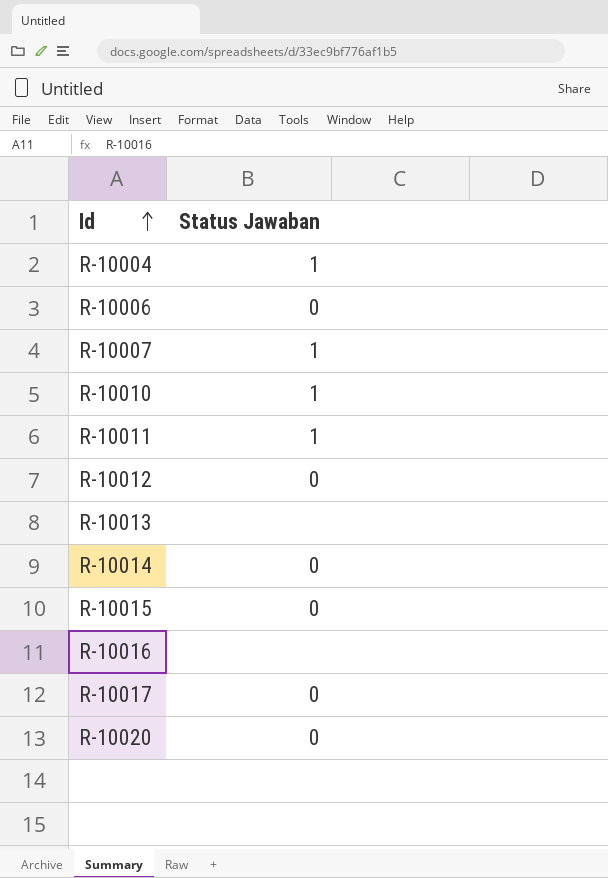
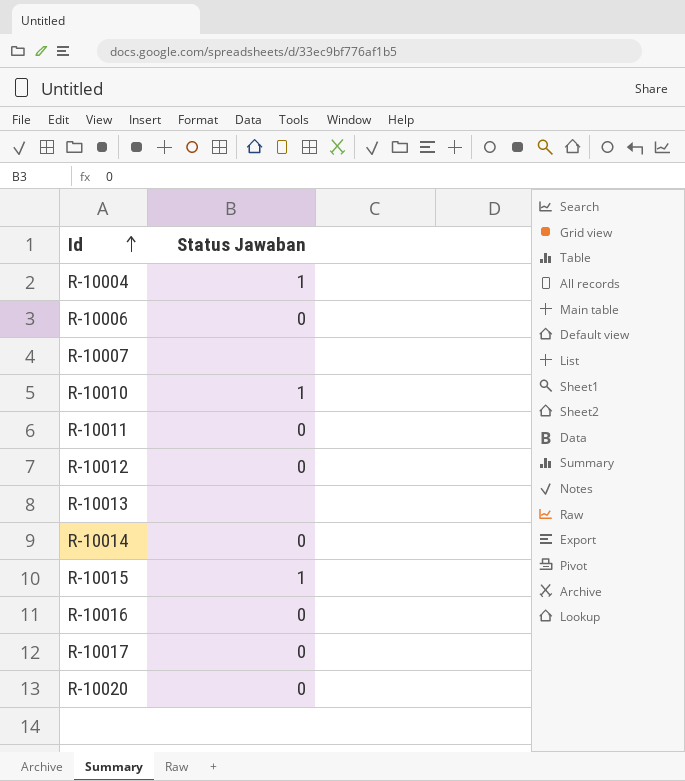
R-10007 | Status Jawaban: 1 -> none
R-10011 | Status Jawaban: 1 -> 0
R-10015 | Status Jawaban: 0 -> 1
R-10016 | Status Jawaban: none -> 0

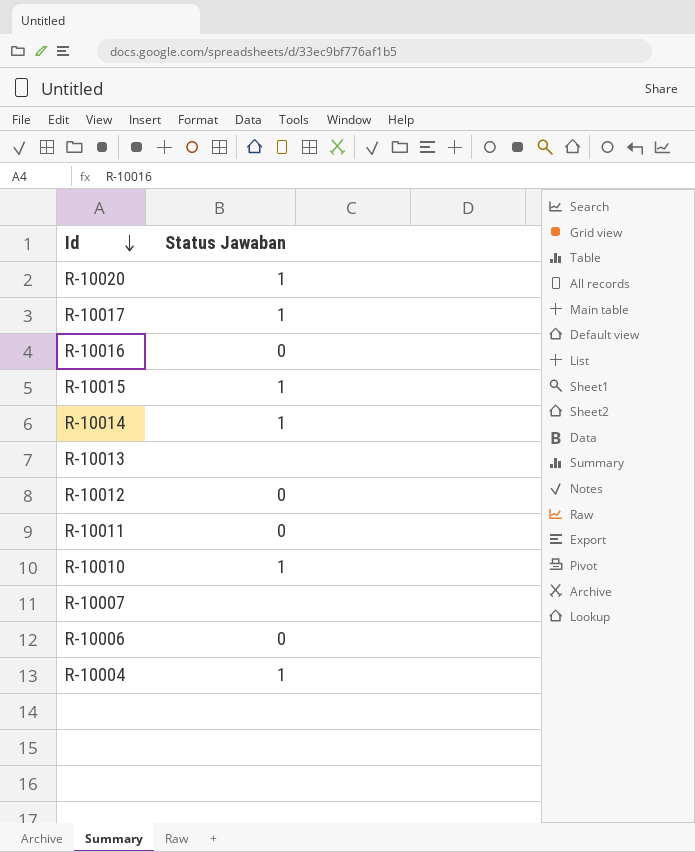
row order: Id ascending -> Id descending
R-10020 | Status Jawaban: 0 -> 1
R-10017 | Status Jawaban: 0 -> 1
R-10014 | Status Jawaban: 0 -> 1

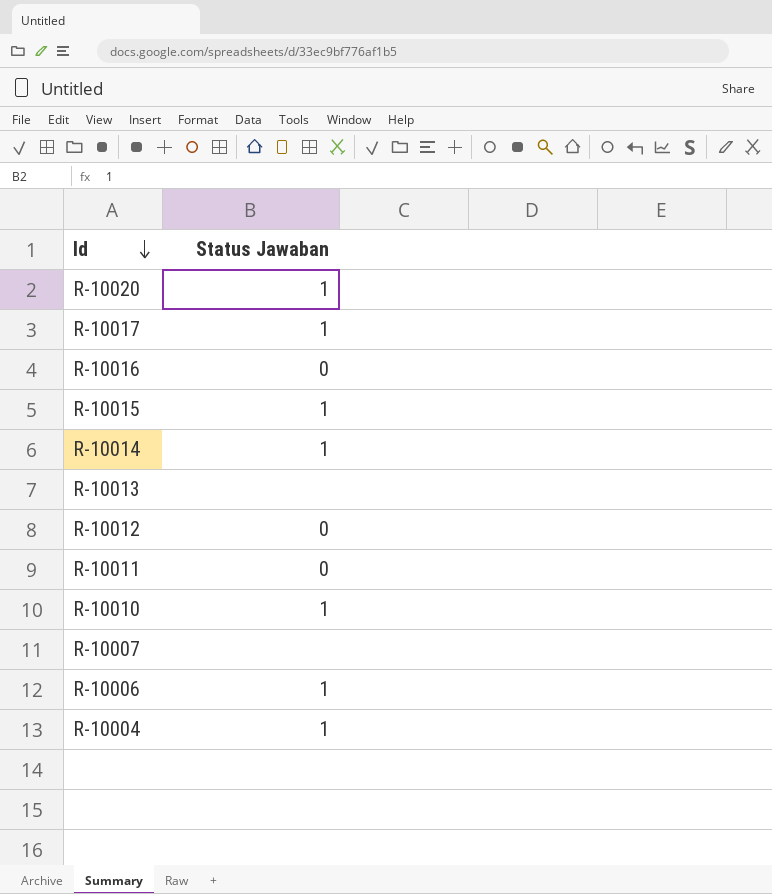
R-10006 | Status Jawaban: 0 -> 1

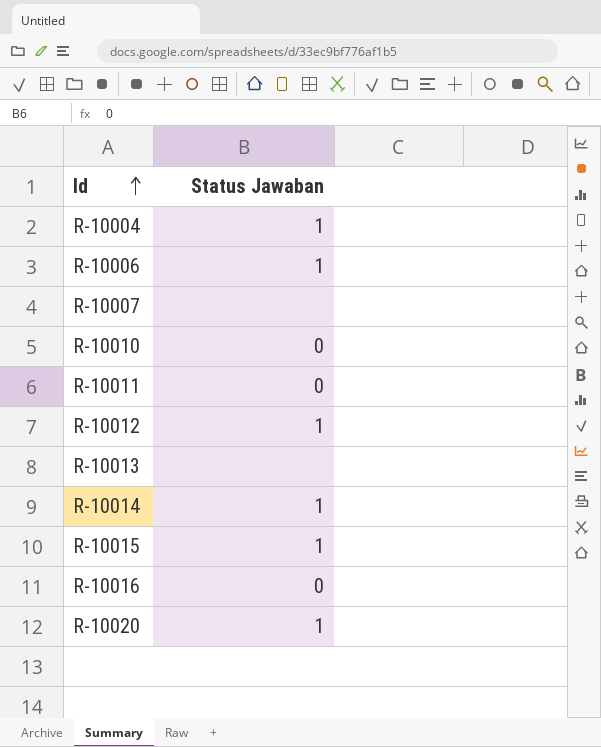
row order: Id descending -> Id ascending
row R-10017: 1 -> none
R-10010 | Status Jawaban: 1 -> 0
R-10012 | Status Jawaban: 0 -> 1

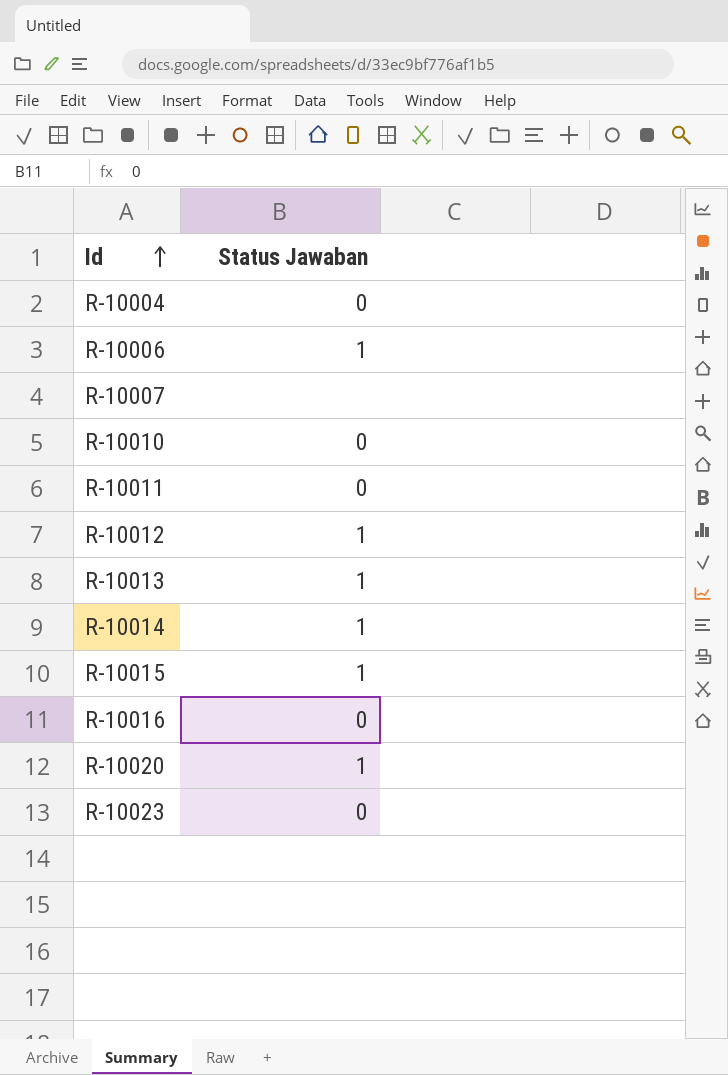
R-10004 | Status Jawaban: 1 -> 0
R-10013 | Status Jawaban: none -> 1
row R-10023: none -> 0

